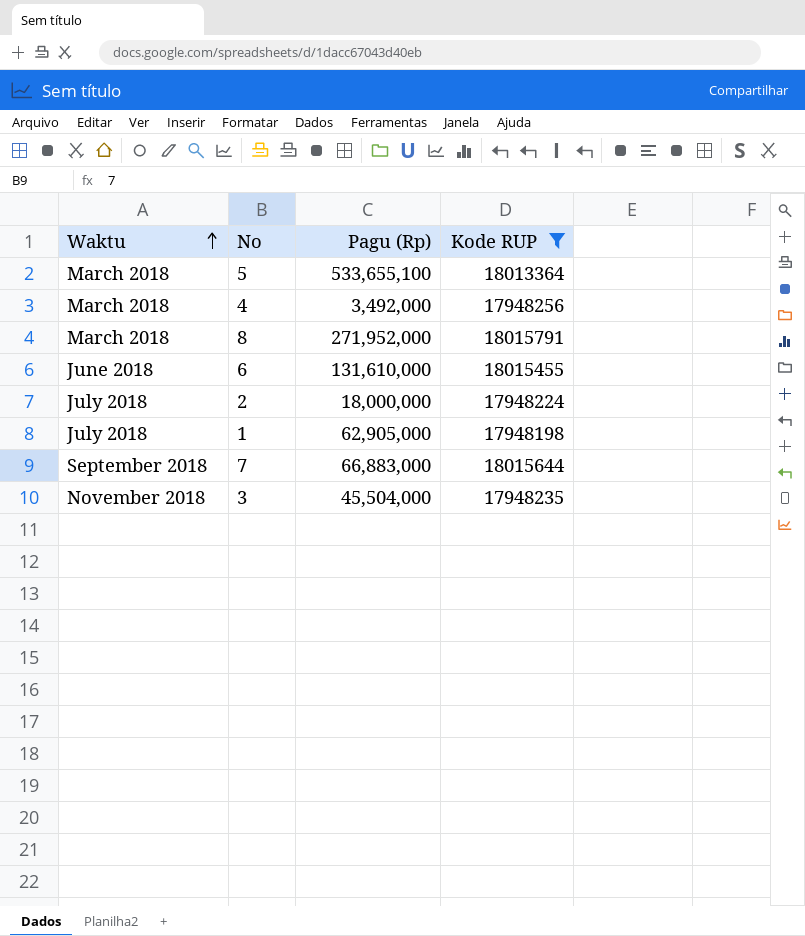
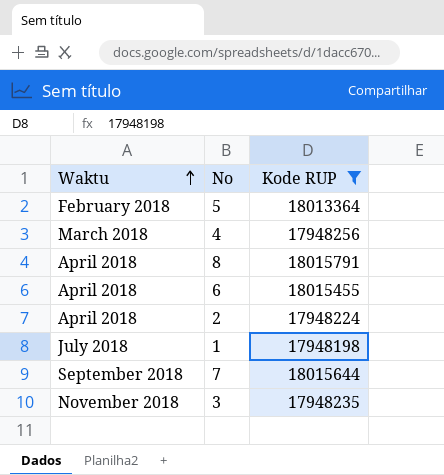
column Pagu (Rp) | position: 3 -> none
5 | Waktu: March 2018 -> February 2018
8 | Waktu: March 2018 -> April 2018
6 | Waktu: June 2018 -> April 2018
2 | Waktu: July 2018 -> April 2018

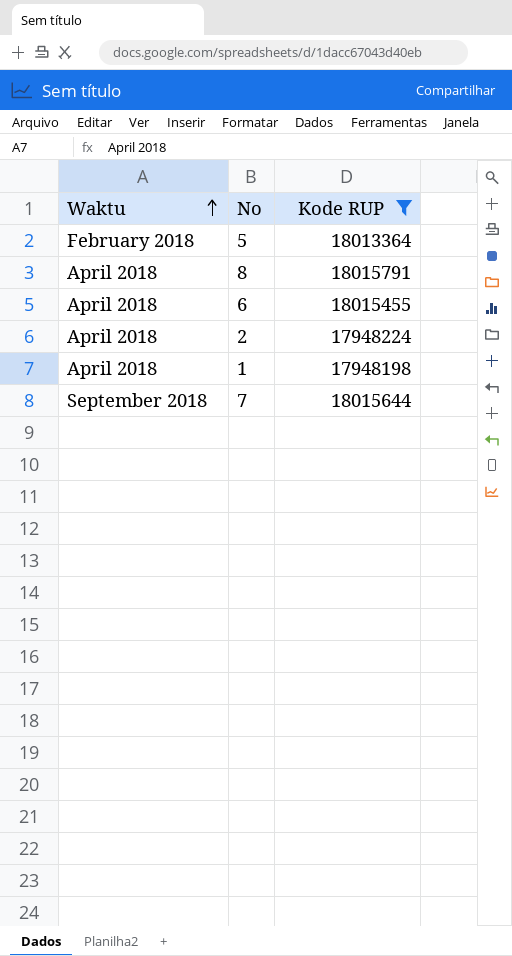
row 4: March 2018 | 17948256 -> none
row 3: November 2018 | 17948235 -> none
1 | Waktu: July 2018 -> April 2018

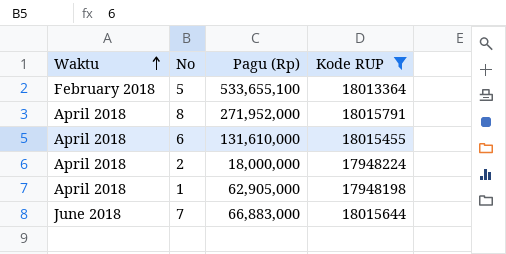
column Pagu (Rp) | position: none -> 3
7 | Waktu: September 2018 -> June 2018

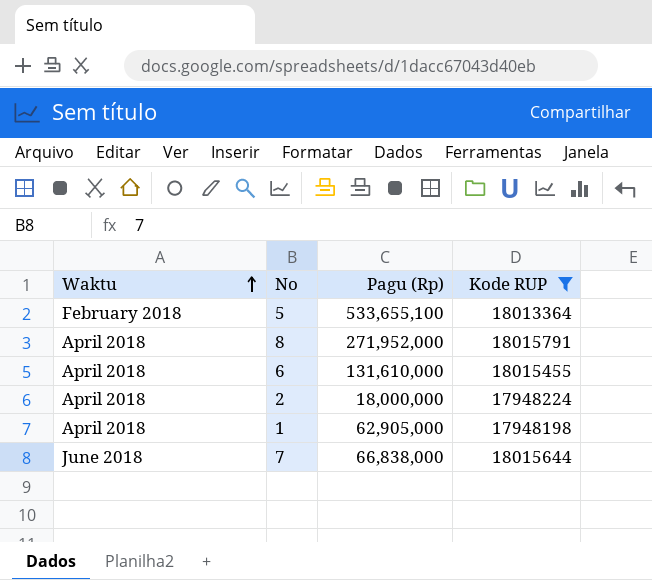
7 | Pagu (Rp): 66,883,000 -> 66,838,000

